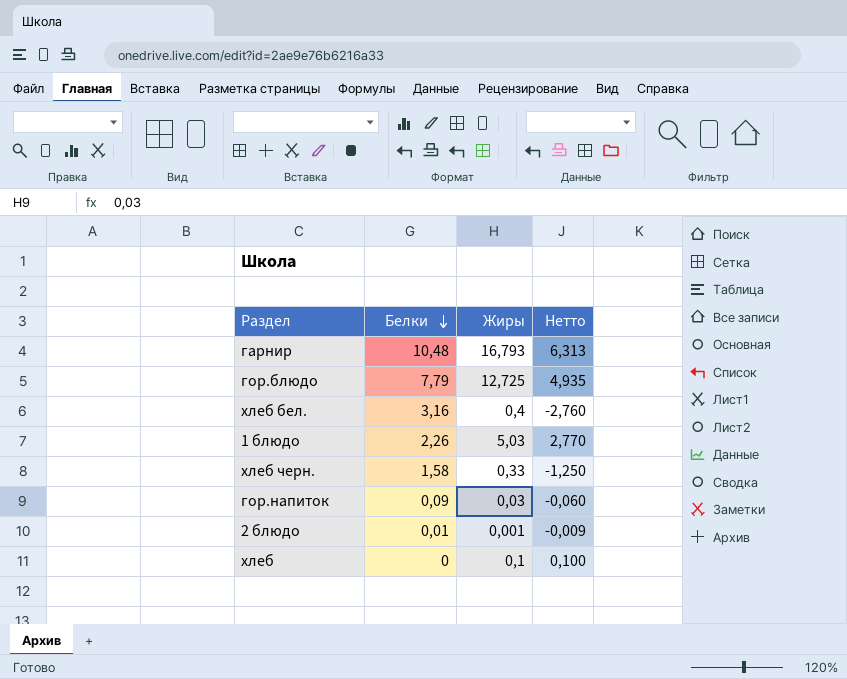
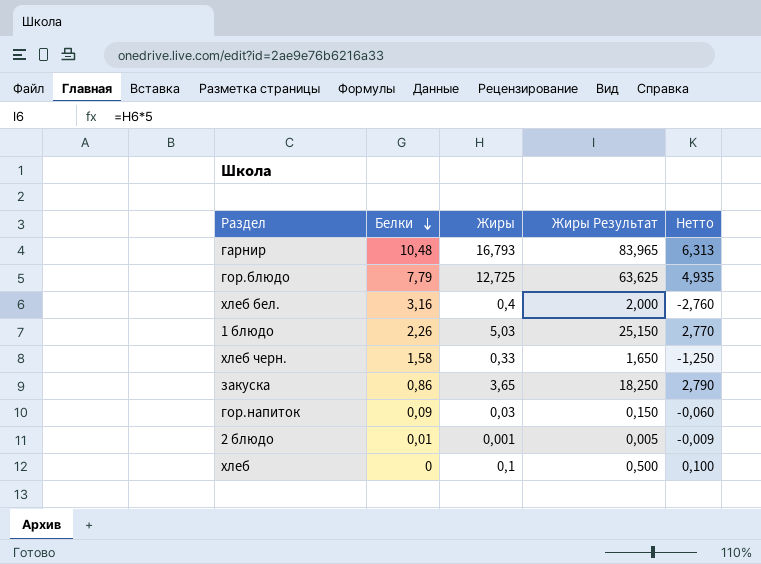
column Жиры Результат | formula: none -> [Жиры] * 5
row закуска: none -> 0,86 | 3,65 | 18,250 | 2,790

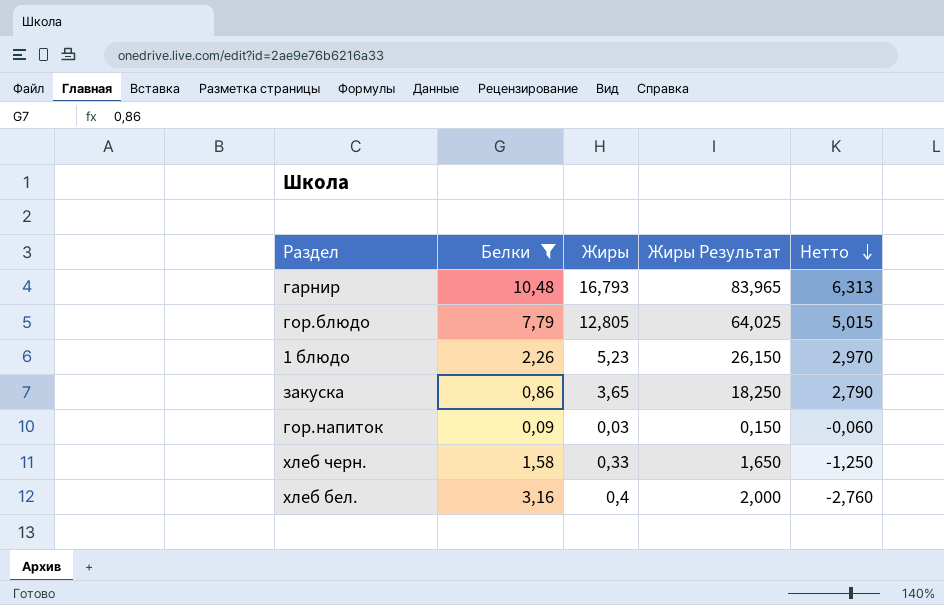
filter: none -> Белки >= 0,09
row order: Белки descending -> Нетто descending
гор.блюдо | Жиры: 12,725 -> 12,805
гор.блюдо | Жиры Результат: 63,625 -> 64,025
гор.блюдо | Нетто: 4,935 -> 5,015
1 блюдо | Жиры: 5,03 -> 5,23
1 блюдо | Жиры Результат: 25,150 -> 26,150
1 блюдо | Нетто: 2,770 -> 2,970

